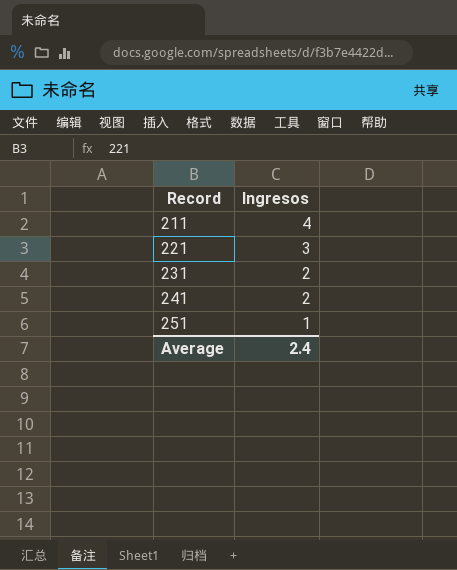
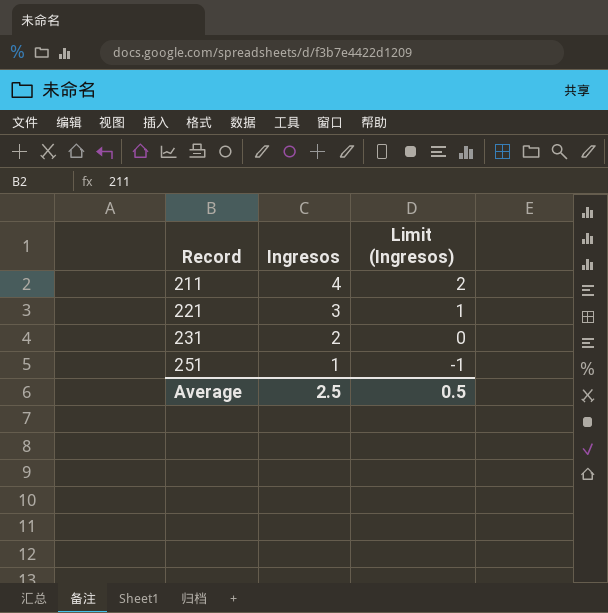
column Limit (Ingresos) | formula: none -> [Ingresos] - 2
row 241: 2 -> none
Average | Ingresos: 2.4 -> 2.5

